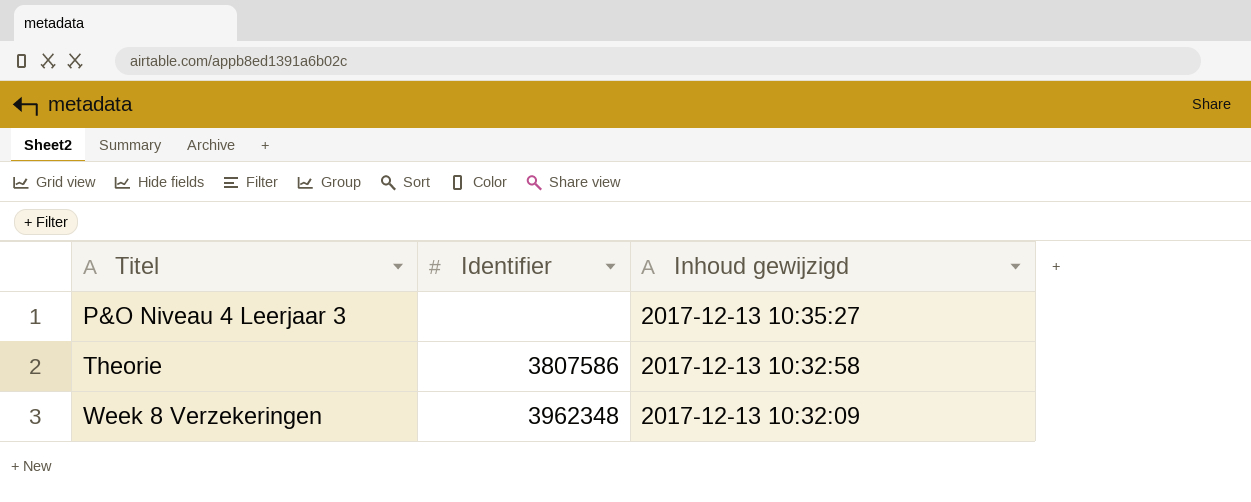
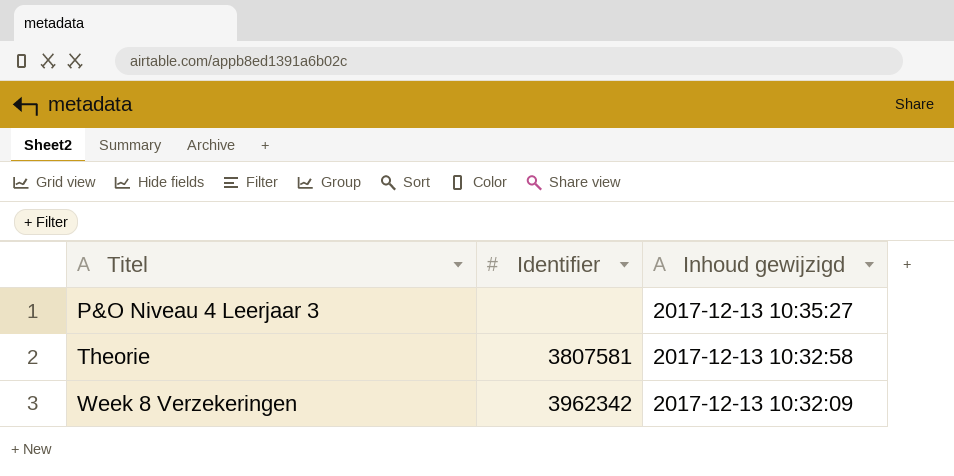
Theorie | Identifier: 3807586 -> 3807581
Week 8 Verzekeringen | Identifier: 3962348 -> 3962342

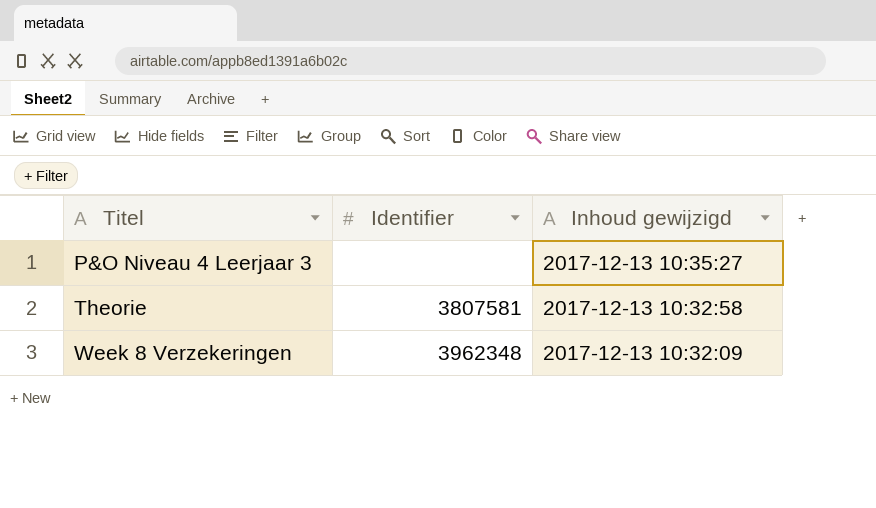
Week 8 Verzekeringen | Identifier: 3962342 -> 3962348

